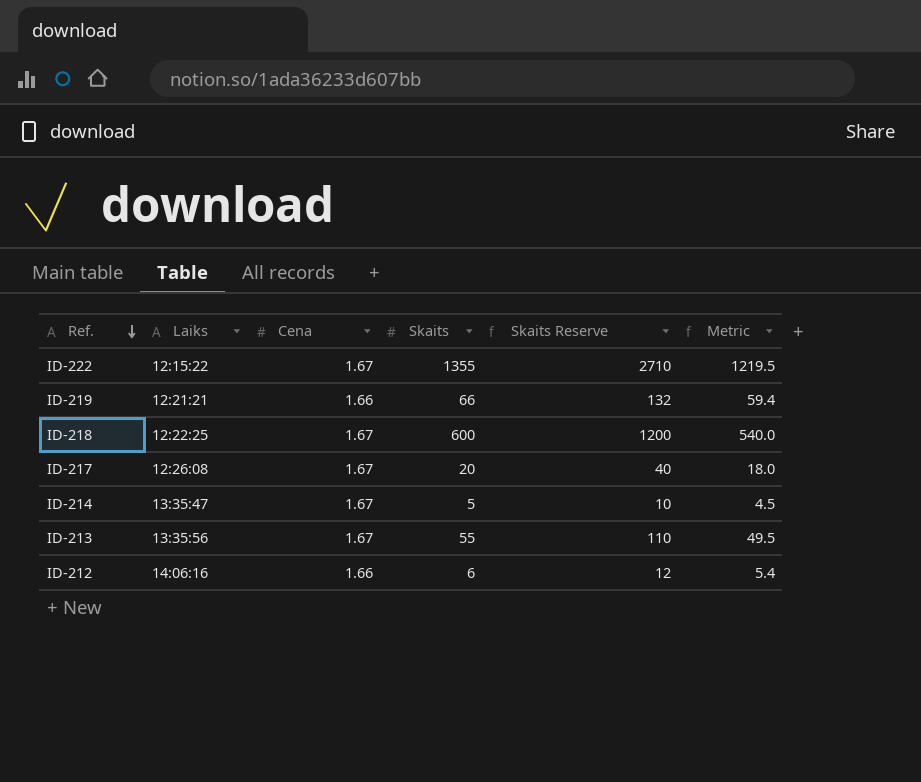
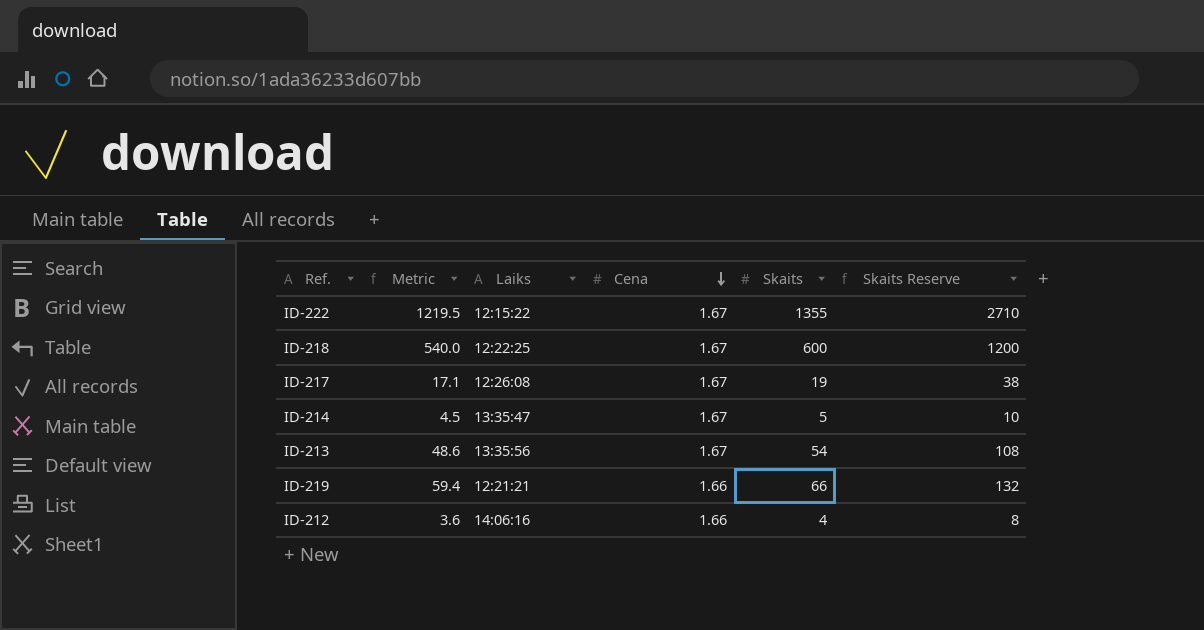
row order: Ref. descending -> Cena descending
column Metric | position: 6 -> 2
ID-217 | Metric: 18.0 -> 17.1
ID-217 | Skaits: 20 -> 19
ID-217 | Skaits Reserve: 40 -> 38
ID-213 | Metric: 49.5 -> 48.6
ID-213 | Skaits: 55 -> 54
ID-213 | Skaits Reserve: 110 -> 108
ID-212 | Metric: 5.4 -> 3.6
ID-212 | Skaits: 6 -> 4
ID-212 | Skaits Reserve: 12 -> 8

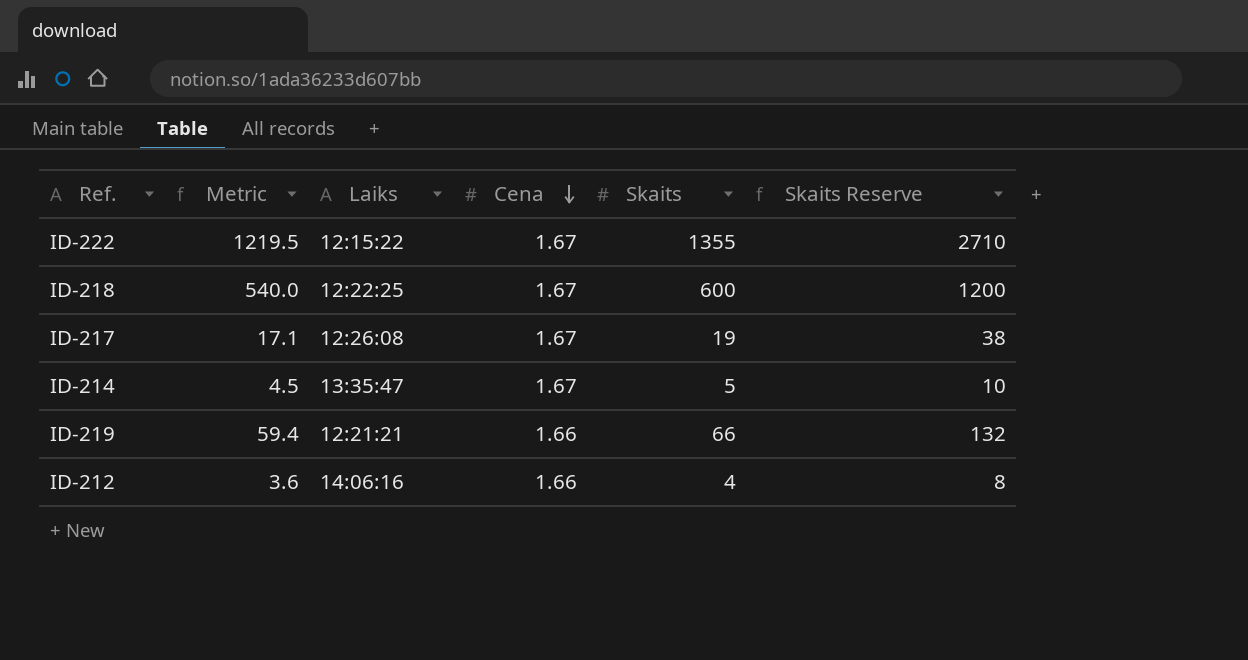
row ID-213: 48.6 | 13:35:56 | 1.67 | 54 | 108 -> none

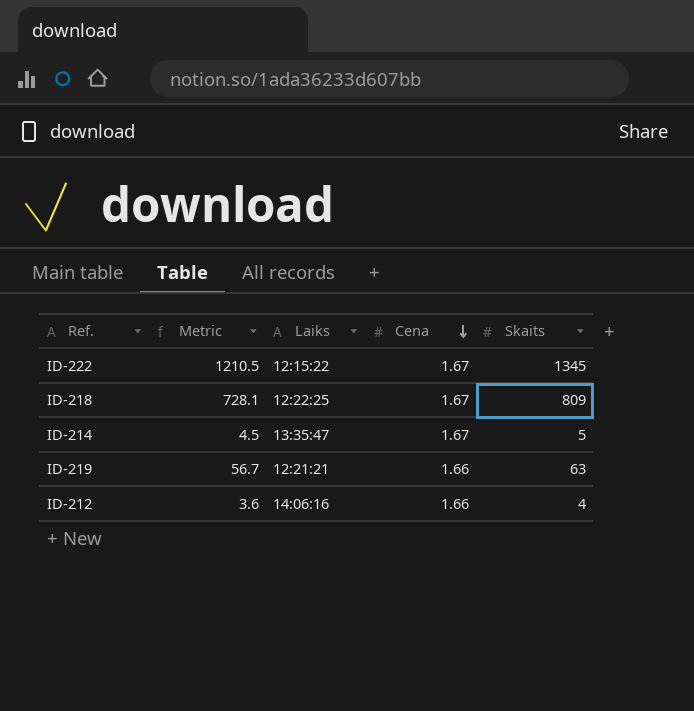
column Skaits Reserve | formula: [Skaits] * 2 -> none
row ID-217: 17.1 | 12:26:08 | 1.67 | 19 | 38 -> none
ID-222 | Metric: 1219.5 -> 1210.5
ID-222 | Skaits: 1355 -> 1345
ID-218 | Metric: 540.0 -> 728.1
ID-218 | Skaits: 600 -> 809
ID-219 | Metric: 59.4 -> 56.7
ID-219 | Skaits: 66 -> 63

